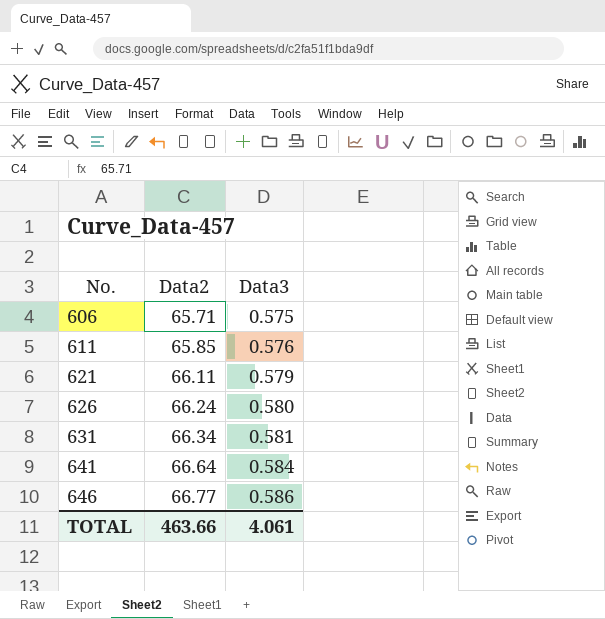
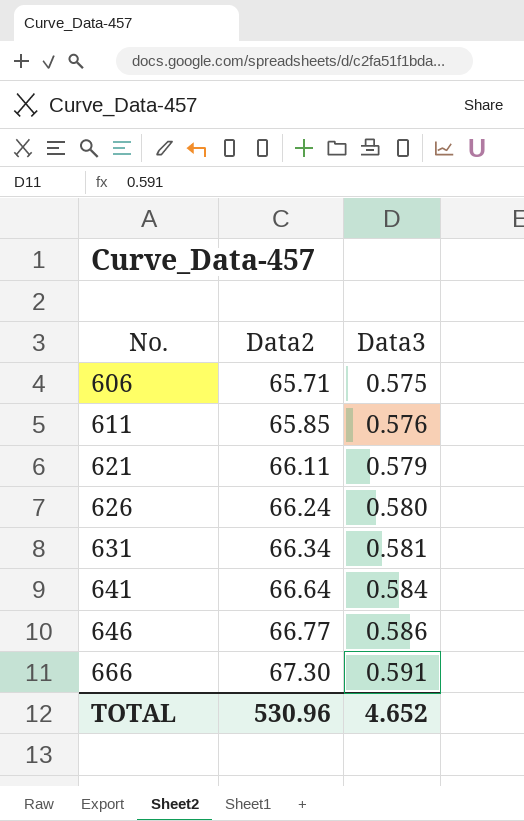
row 666: none -> 67.30 | 0.591
TOTAL | Data2: 463.66 -> 530.96
TOTAL | Data3: 4.061 -> 4.652

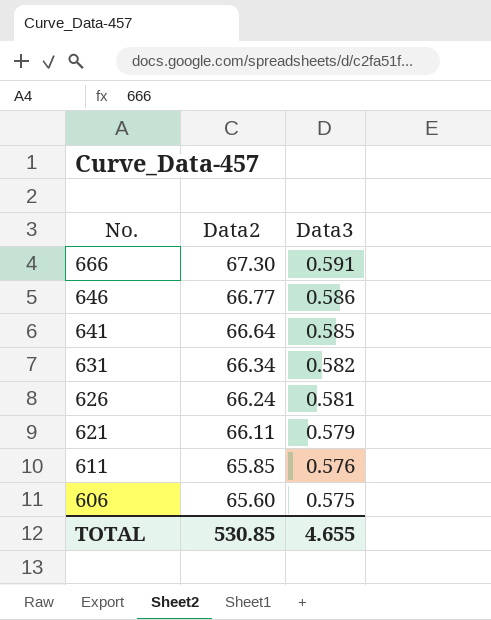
row order: No. ascending -> No. descending
641 | Data3: 0.584 -> 0.585
631 | Data3: 0.581 -> 0.582
626 | Data3: 0.580 -> 0.581
606 | Data2: 65.71 -> 65.60
TOTAL | Data2: 530.96 -> 530.85
TOTAL | Data3: 4.652 -> 4.655

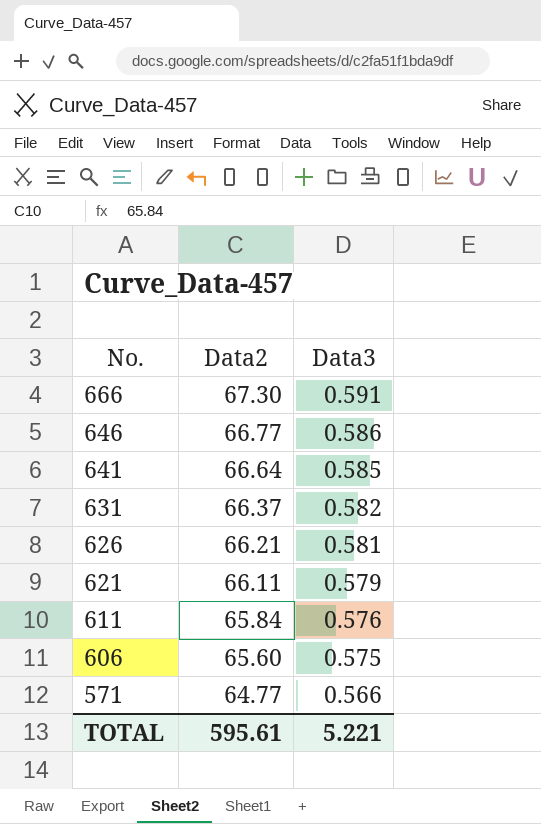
631 | Data2: 66.34 -> 66.37
626 | Data2: 66.24 -> 66.21
611 | Data2: 65.85 -> 65.84
row 571: none -> 64.77 | 0.566
TOTAL | Data2: 530.85 -> 595.61
TOTAL | Data3: 4.655 -> 5.221

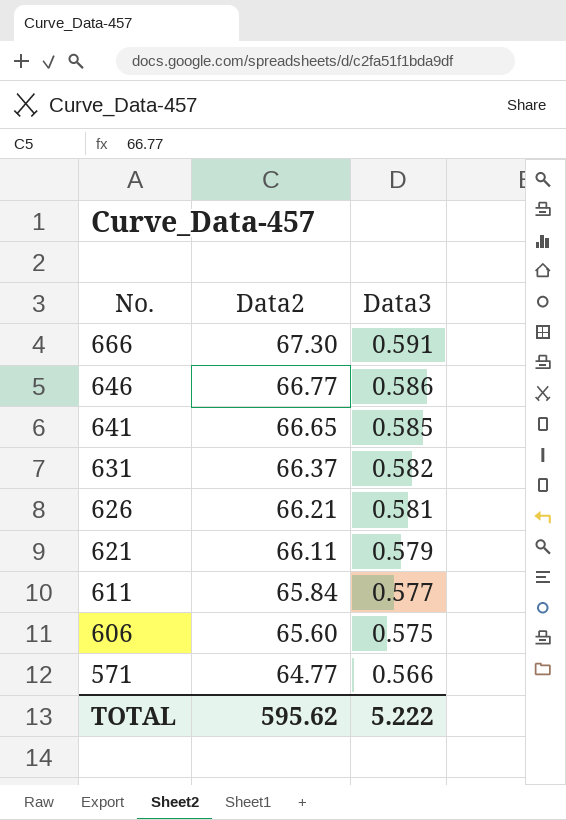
641 | Data2: 66.64 -> 66.65
611 | Data3: 0.576 -> 0.577
TOTAL | Data2: 595.61 -> 595.62
TOTAL | Data3: 5.221 -> 5.222

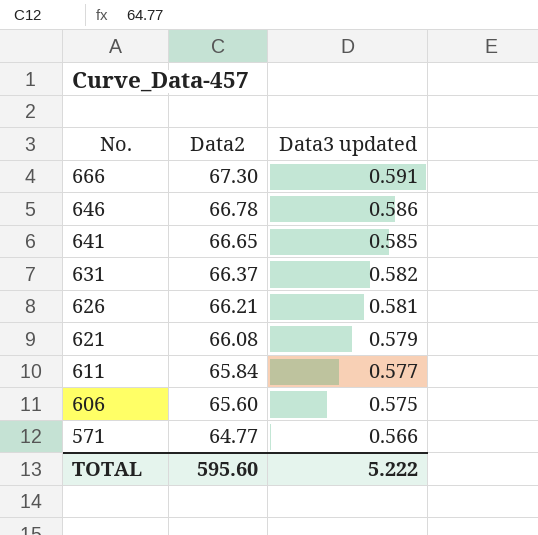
column name: Data3 -> Data3 updated
646 | Data2: 66.77 -> 66.78
621 | Data2: 66.11 -> 66.08
TOTAL | Data2: 595.62 -> 595.60

